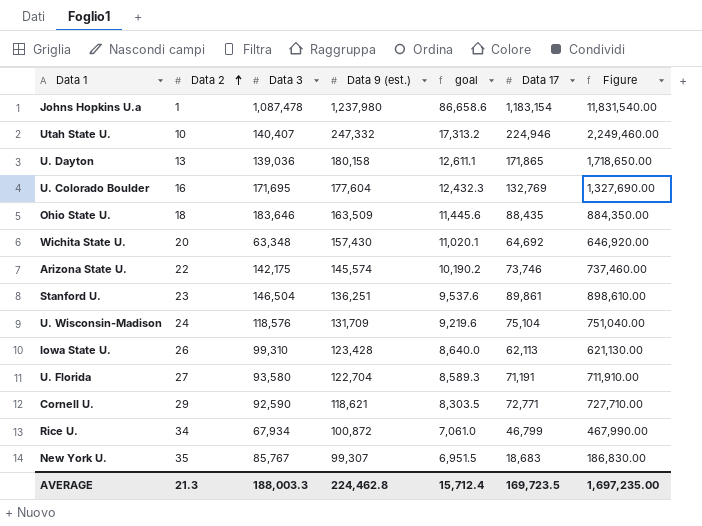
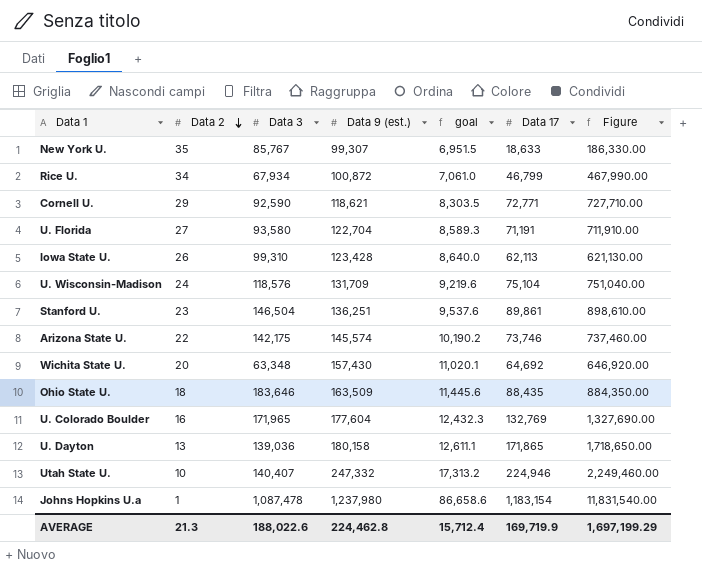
row order: Data 2 ascending -> Data 2 descending
New York U. | Data 17: 18,683 -> 18,633
New York U. | Figure: 186,830.00 -> 186,330.00
U. Colorado Boulder | Data 3: 171,695 -> 171,965
AVERAGE | Data 3: 188,003.3 -> 188,022.6
AVERAGE | Data 17: 169,723.5 -> 169,719.9
AVERAGE | Figure: 1,697,235.00 -> 1,697,199.29

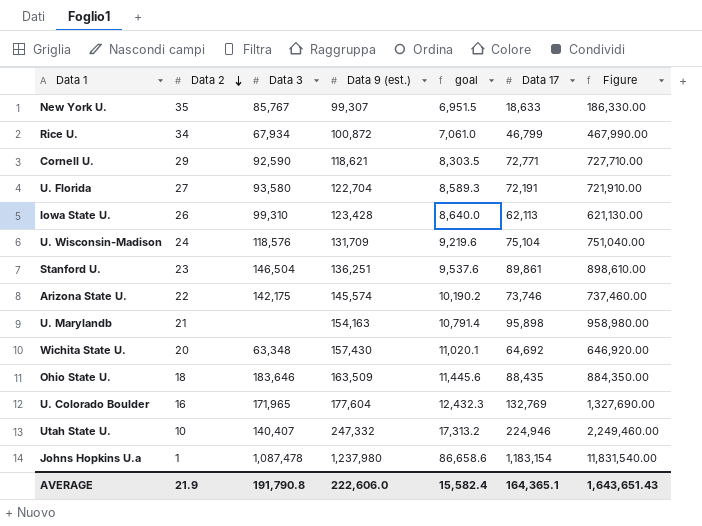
row U. Dayton: 13 | 139,036 | 180,158 | 12,611.1 | 171,865 | 1,718,650.00 -> none
U. Florida | Data 17: 71,191 -> 72,191
U. Florida | Figure: 711,910.00 -> 721,910.00
row U. Marylandb: none -> 21 | none | 154,163 | 10,791.4 | 95,898 | 958,980.00
AVERAGE | Data 2: 21.3 -> 21.9
AVERAGE | Data 3: 188,022.6 -> 191,790.8
AVERAGE | Data 9 (est.): 224,462.8 -> 222,606.0
AVERAGE | goal: 15,712.4 -> 15,582.4
AVERAGE | Data 17: 169,719.9 -> 164,365.1
AVERAGE | Figure: 1,697,199.29 -> 1,643,651.43

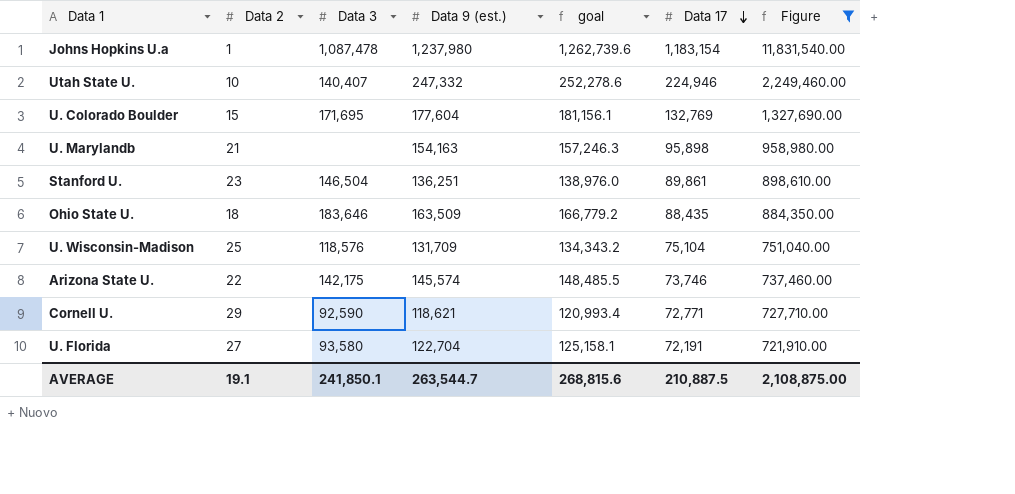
filter: none -> Figure >= 721,910.00
row order: Data 2 descending -> Data 17 descending
column goal | formula: [Data 9 (est.)] * 0.07 -> [Data 9 (est.)] * 1.02
U. Colorado Boulder | Data 2: 16 -> 15
U. Colorado Boulder | Data 3: 171,965 -> 171,695
U. Wisconsin-Madison | Data 2: 24 -> 25
AVERAGE | Data 2: 21.9 -> 19.1
AVERAGE | Data 3: 191,790.8 -> 241,850.1
AVERAGE | Data 9 (est.): 222,606.0 -> 263,544.7
AVERAGE | goal: 15,582.4 -> 268,815.6
AVERAGE | Data 17: 164,365.1 -> 210,887.5
AVERAGE | Figure: 1,643,651.43 -> 2,108,875.00

